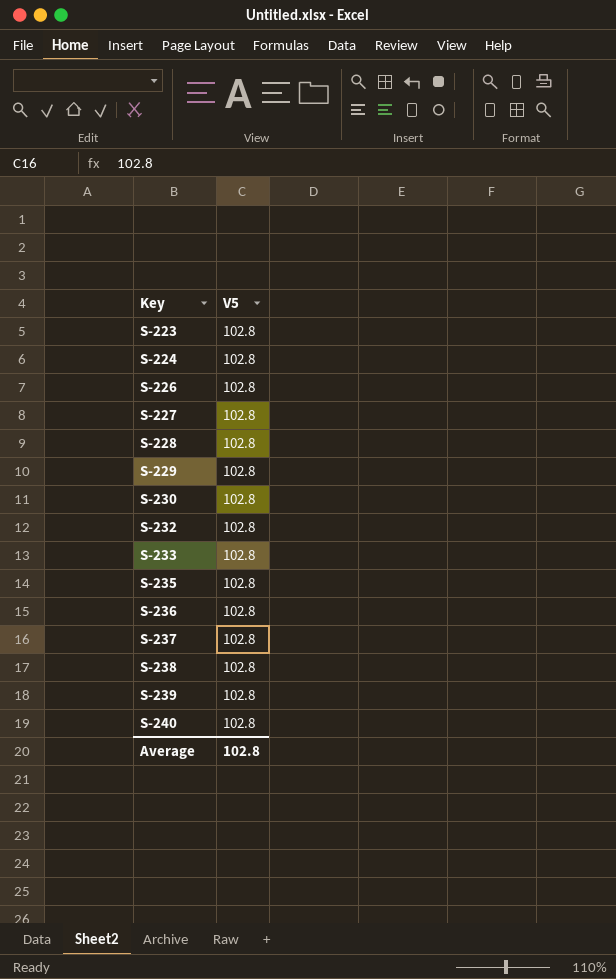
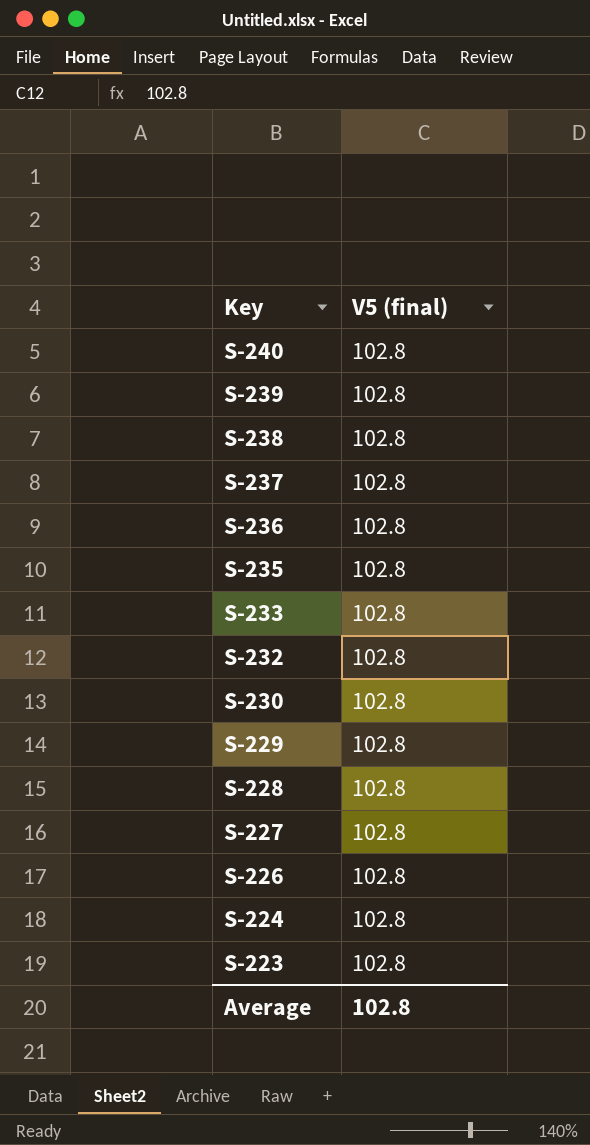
row order: Key ascending -> Key descending
column name: V5 -> V5 (final)

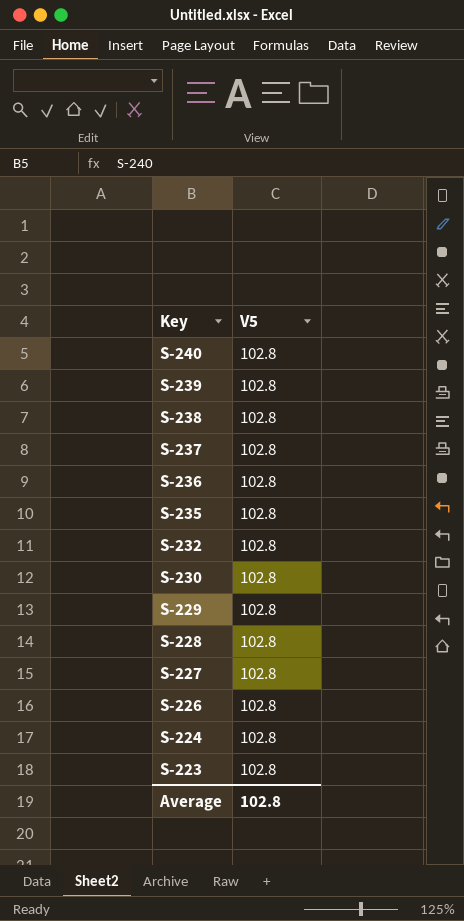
column name: V5 (final) -> V5
row S-233: 102.8 -> none

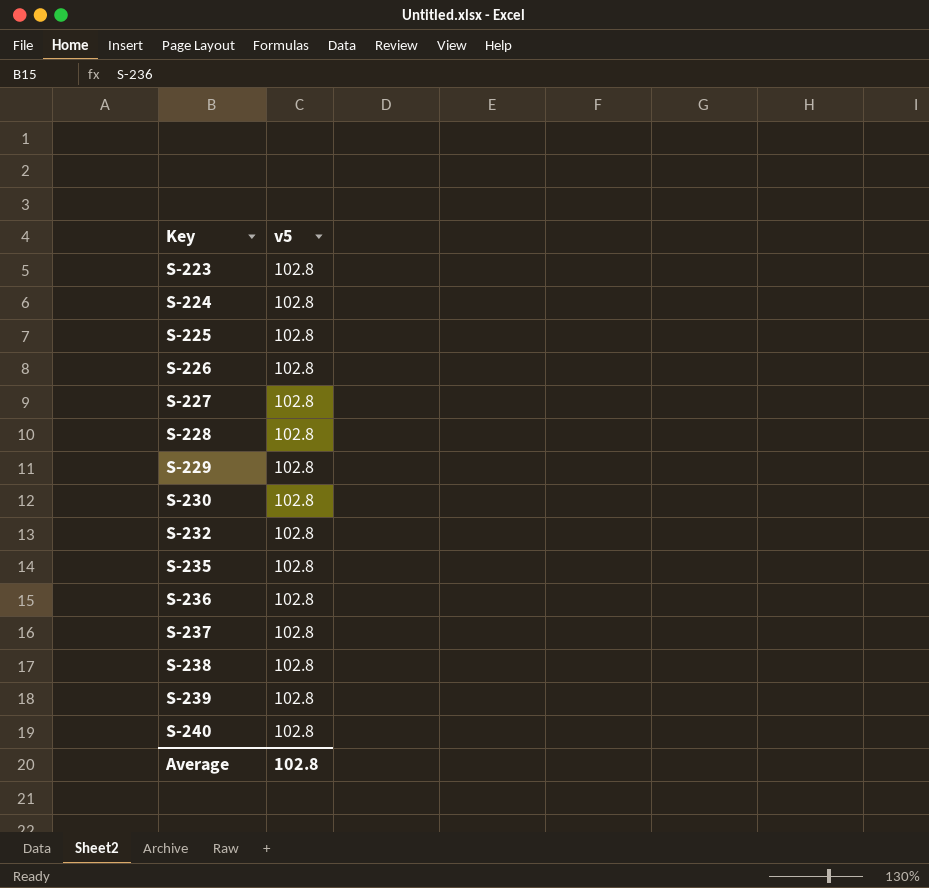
row order: Key descending -> Key ascending
column name: V5 -> v5
row S-225: none -> 102.8

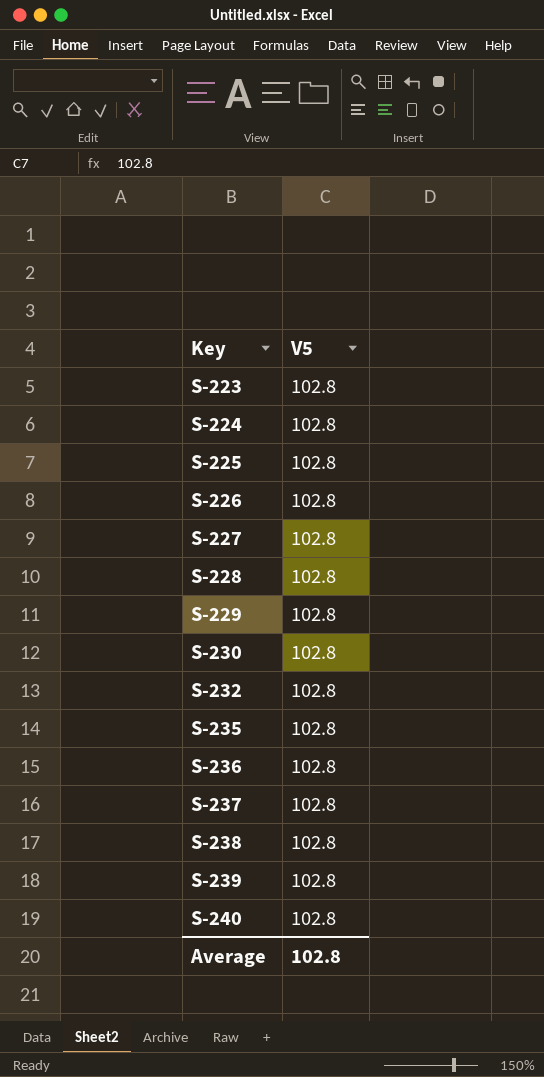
column name: v5 -> V5

